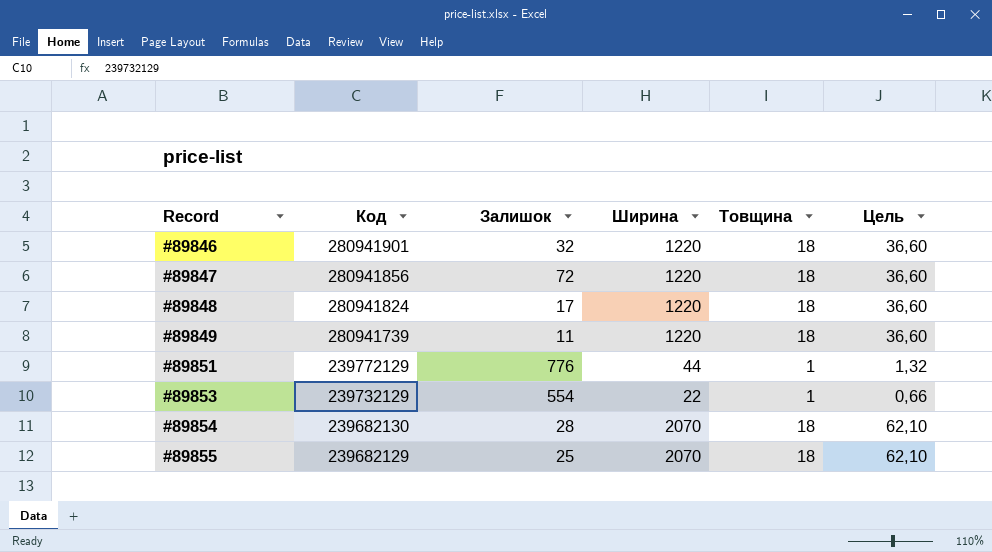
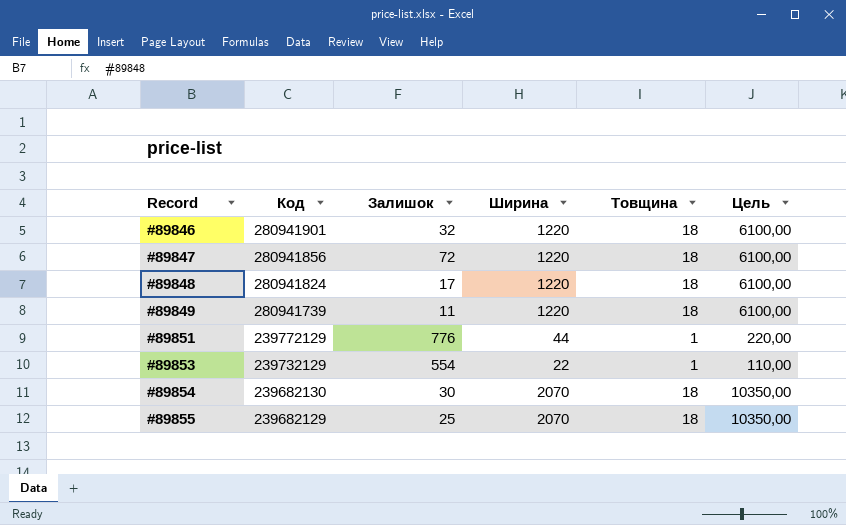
column Цель | formula: [Ширина] * 0,03 -> [Ширина] * 5
#89854 | Залишок: 28 -> 30

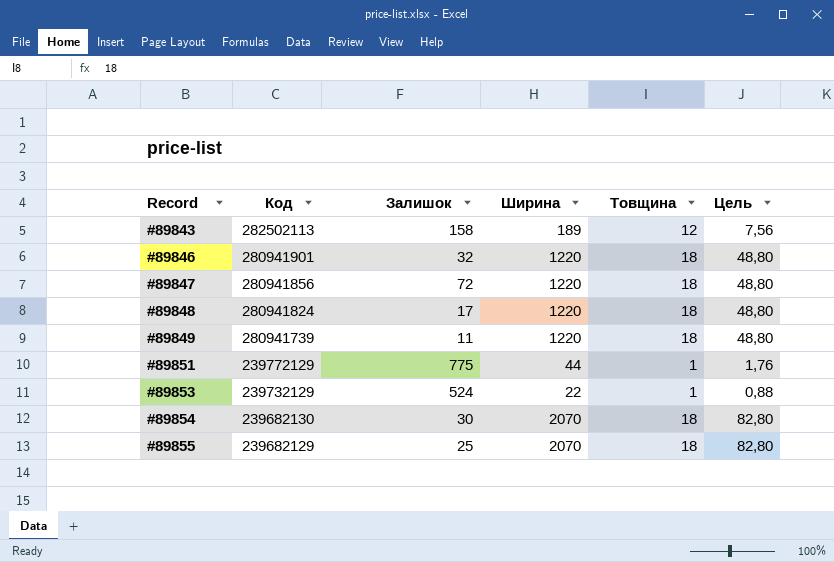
column Цель | formula: [Ширина] * 5 -> [Ширина] * 0,04
row #89843: none -> 282502113 | 158 | 189 | 12 | 7,56
#89851 | Залишок: 776 -> 775
#89853 | Залишок: 554 -> 524

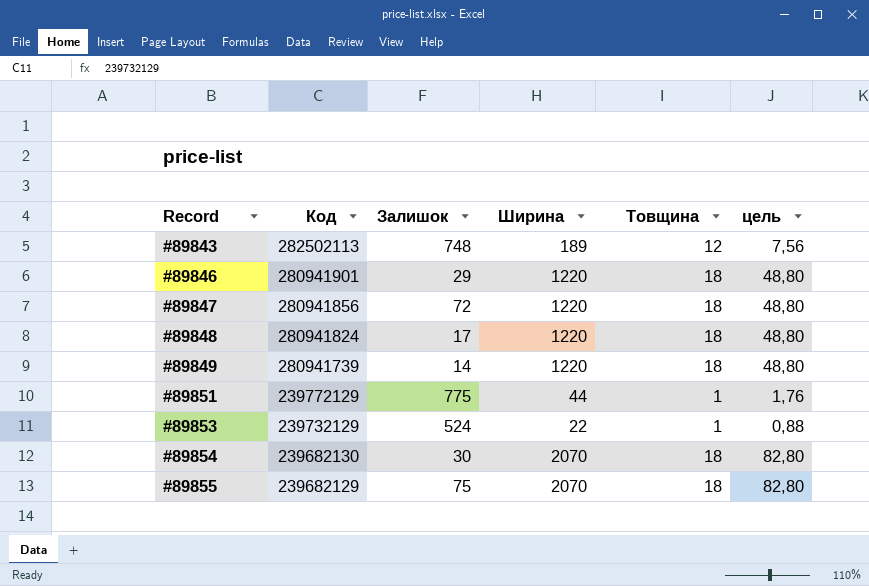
column name: Цель -> цель
#89843 | Залишок: 158 -> 748
#89846 | Залишок: 32 -> 29
#89849 | Залишок: 11 -> 14
#89855 | Залишок: 25 -> 75

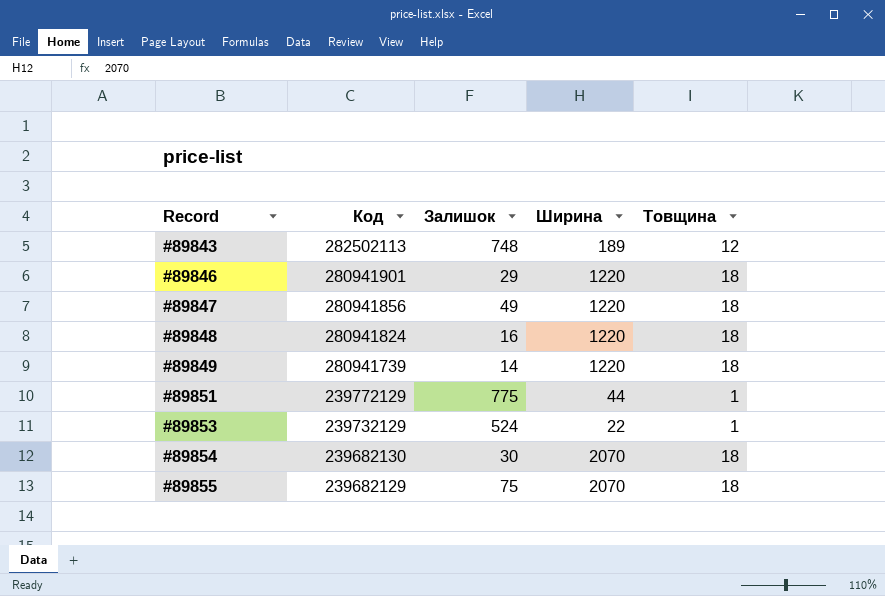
column цель | formula: [Ширина] * 0,04 -> none
#89847 | Залишок: 72 -> 49
#89848 | Залишок: 17 -> 16

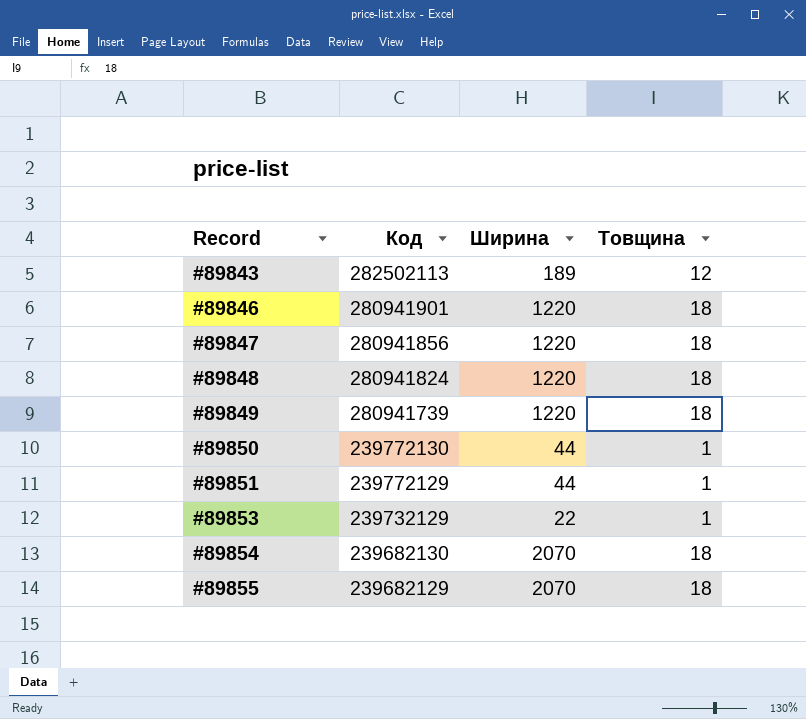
column Залишок | position: 3 -> none
row #89850: none -> 239772130 | 44 | 1

